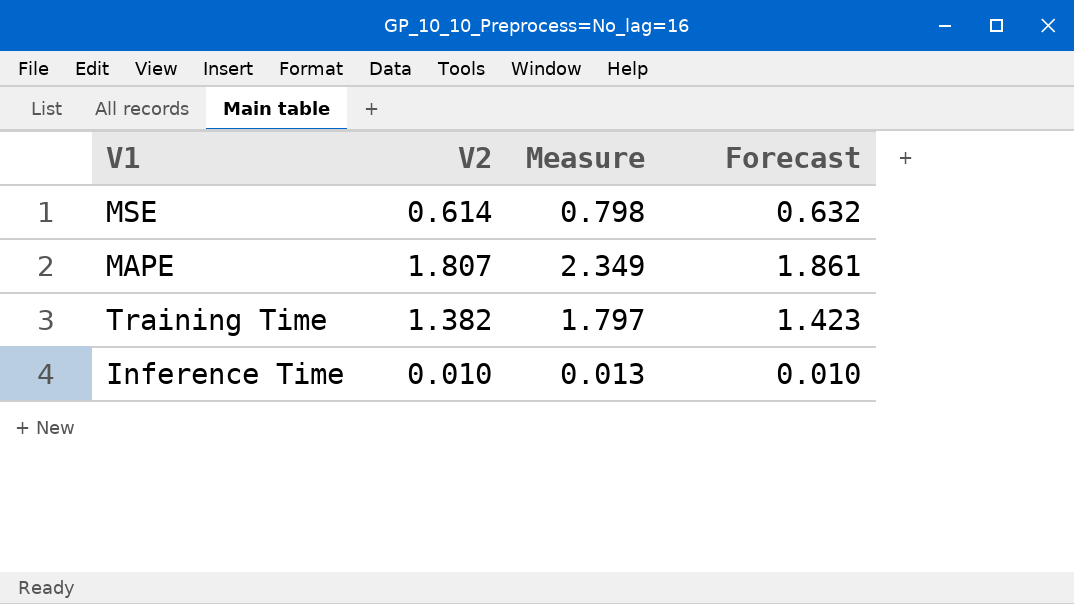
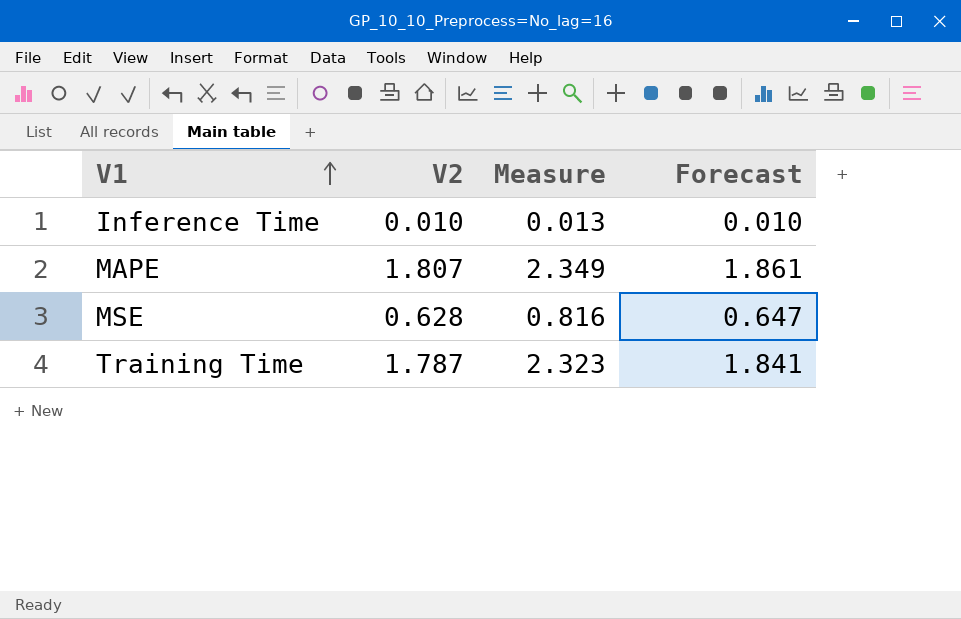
row order: none -> V1 ascending
MSE | V2: 0.614 -> 0.628
MSE | Measure: 0.798 -> 0.816
MSE | Forecast: 0.632 -> 0.647
Training Time | V2: 1.382 -> 1.787
Training Time | Measure: 1.797 -> 2.323
Training Time | Forecast: 1.423 -> 1.841

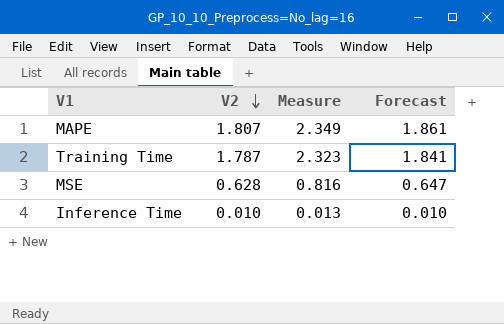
row order: V1 ascending -> V2 descending

